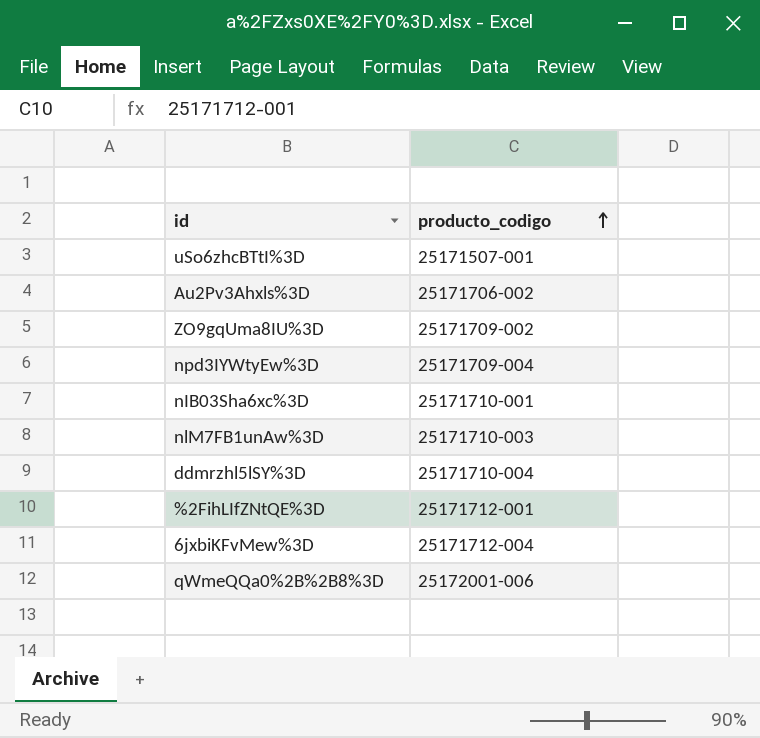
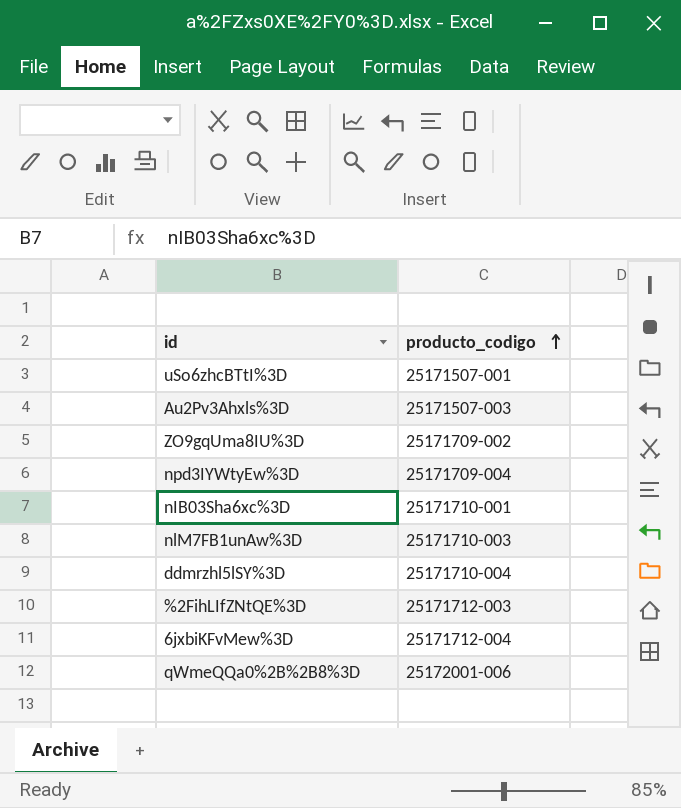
Au2Pv3Ahxls%3D | producto_codigo: 25171706-002 -> 25171507-003
%2FihLIfZNtQE%3D | producto_codigo: 25171712-001 -> 25171712-003

